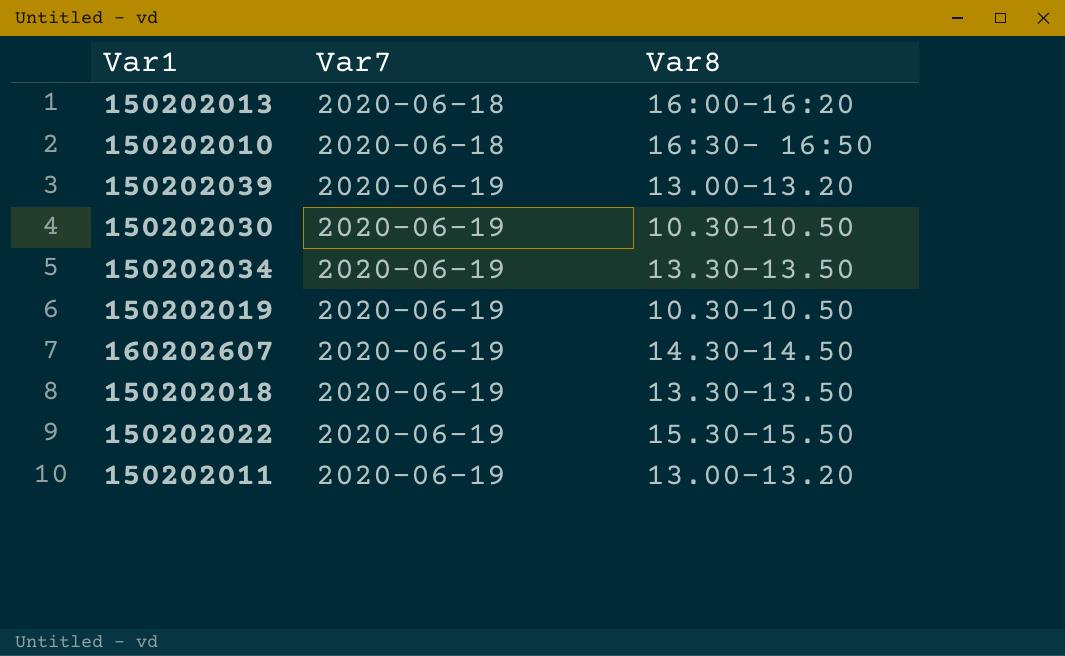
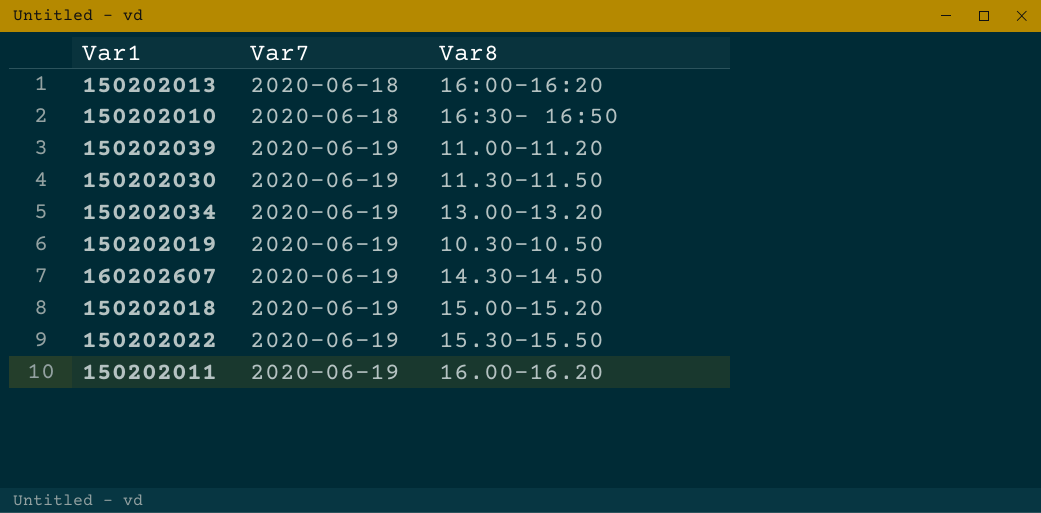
150202039 | Var8: 13.00-13.20 -> 11.00-11.20
150202030 | Var8: 10.30-10.50 -> 11.30-11.50
150202034 | Var8: 13.30-13.50 -> 13.00-13.20
150202018 | Var8: 13.30-13.50 -> 15.00-15.20
150202011 | Var8: 13.00-13.20 -> 16.00-16.20

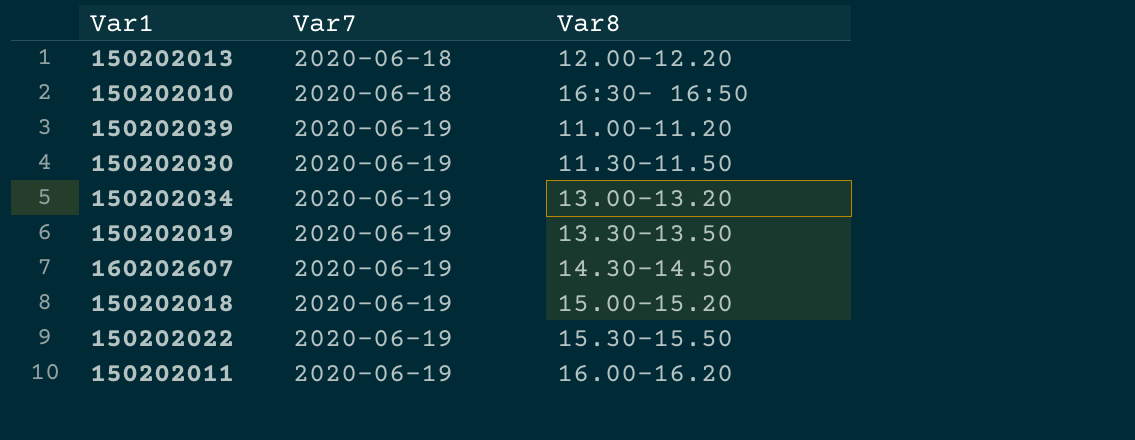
150202013 | Var8: 16:00-16:20 -> 12.00-12.20
150202019 | Var8: 10.30-10.50 -> 13.30-13.50

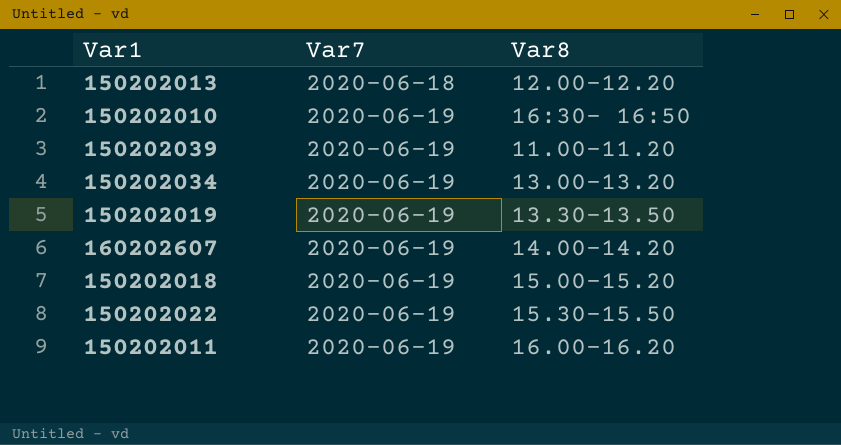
row 150202030: 2020-06-19 | 11.30-11.50 -> none
150202010 | Var7: 2020-06-18 -> 2020-06-19
160202607 | Var8: 14.30-14.50 -> 14.00-14.20

